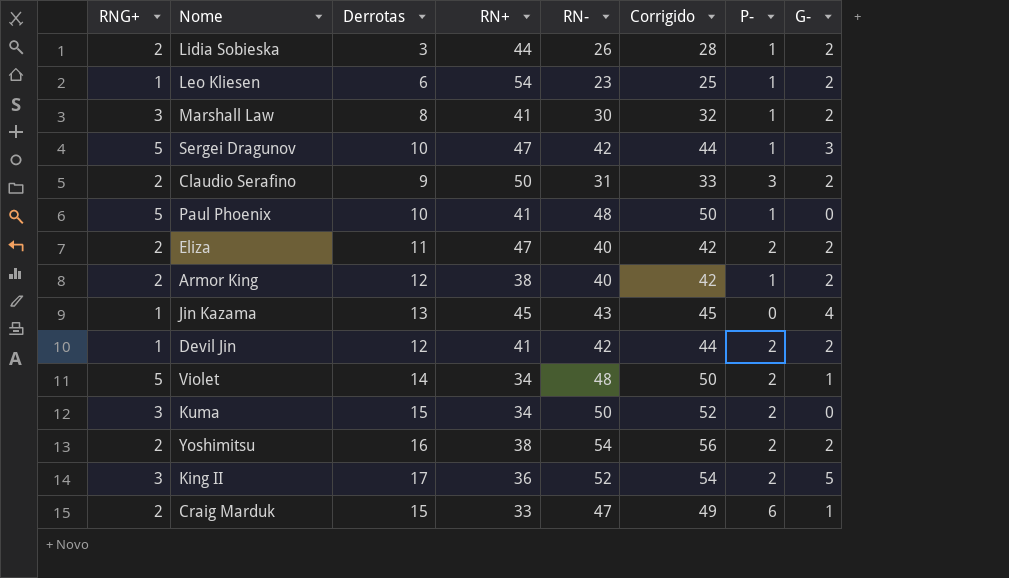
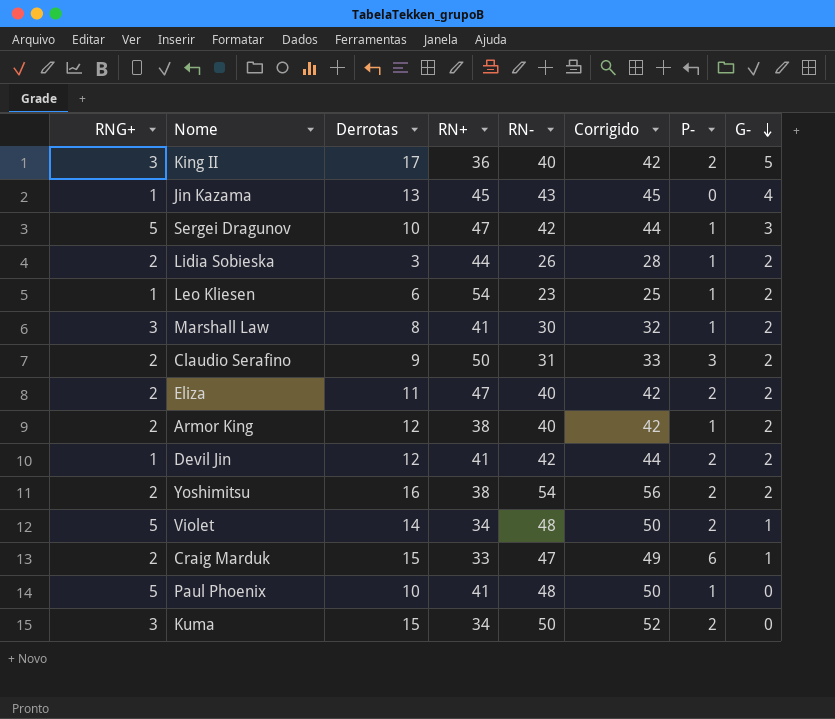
row order: none -> G- descending
King II | RN-: 52 -> 40
King II | Corrigido: 54 -> 42

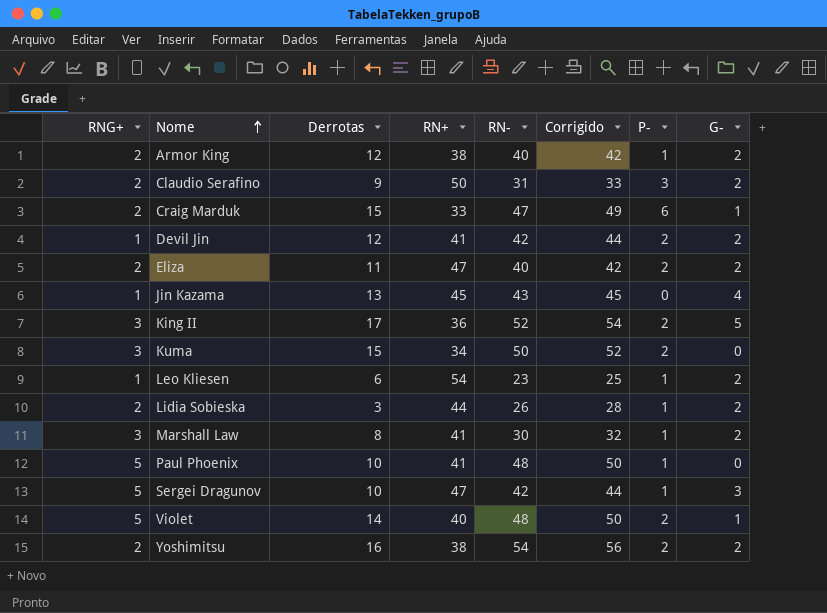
row order: G- descending -> Nome ascending
King II | RN-: 40 -> 52
King II | Corrigido: 42 -> 54
Violet | RN+: 34 -> 40

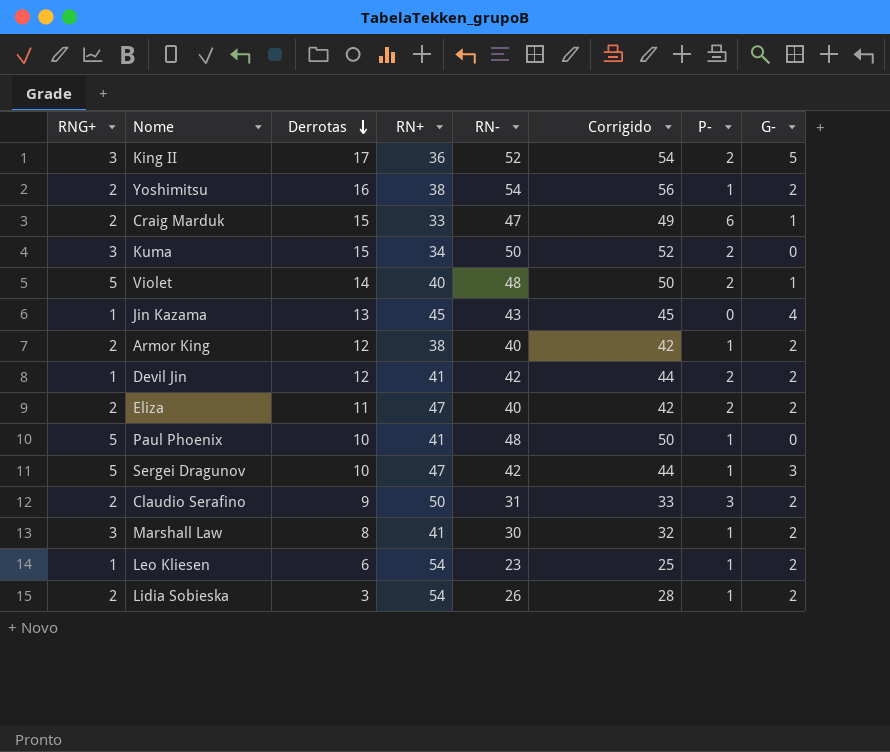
row order: Nome ascending -> Derrotas descending
Yoshimitsu | P-: 2 -> 1
Lidia Sobieska | RN+: 44 -> 54

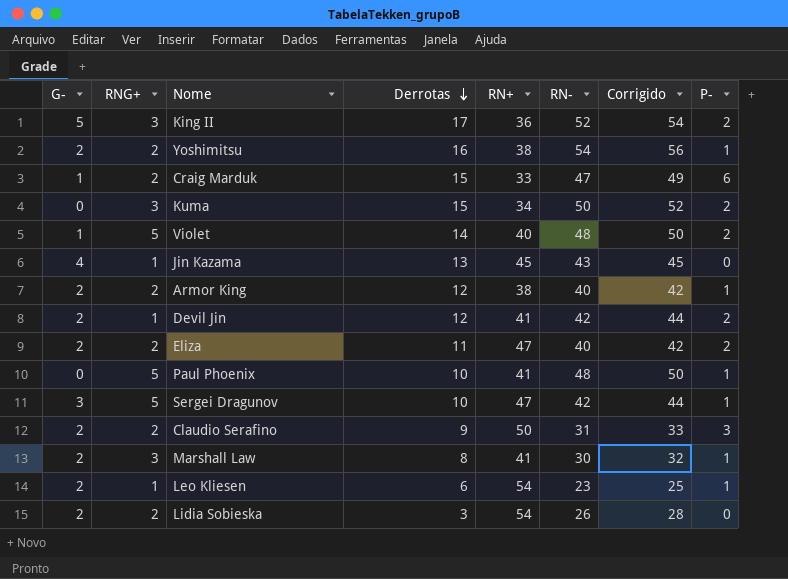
column G- | position: 8 -> 1
Lidia Sobieska | P-: 1 -> 0

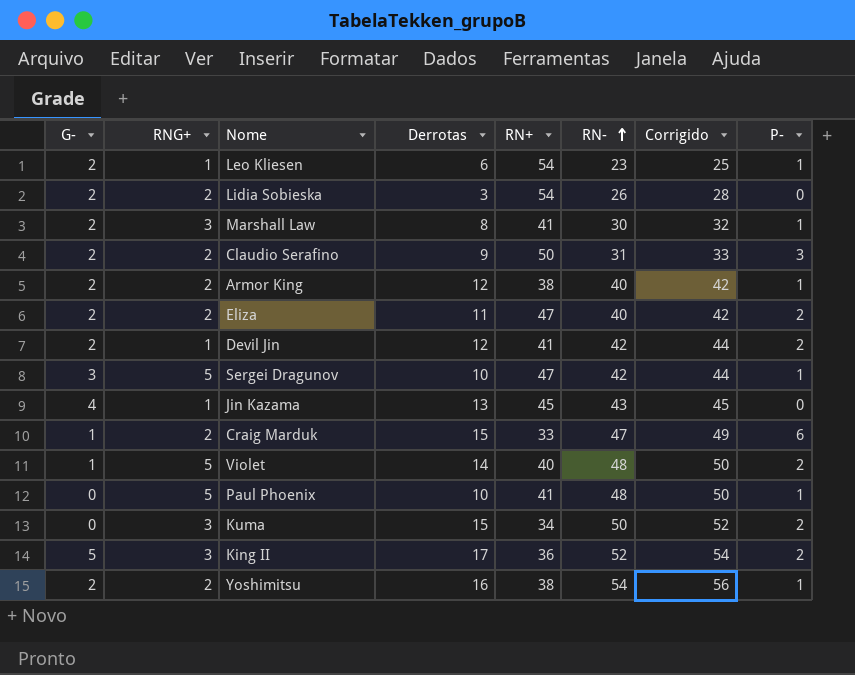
row order: Derrotas descending -> RN- ascending

